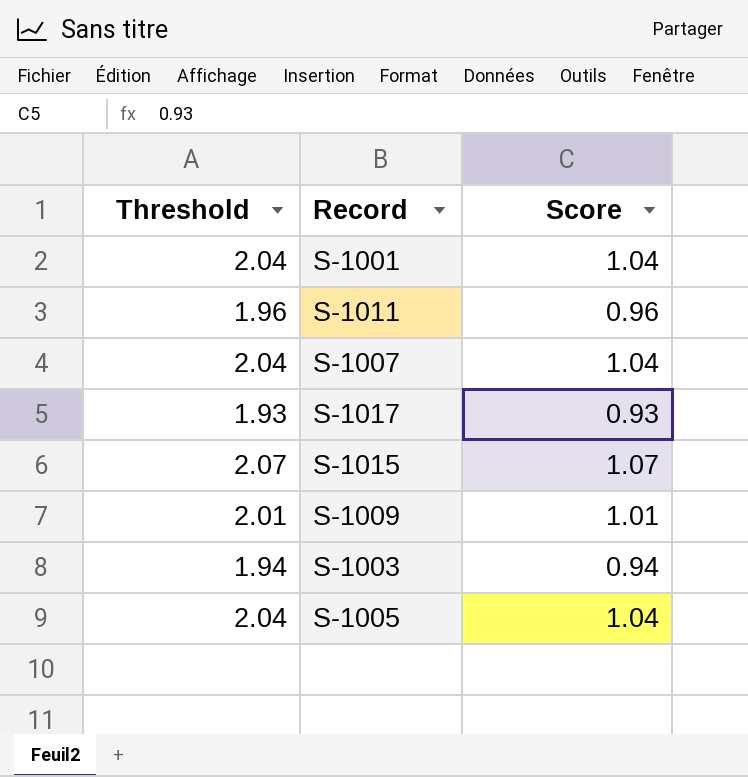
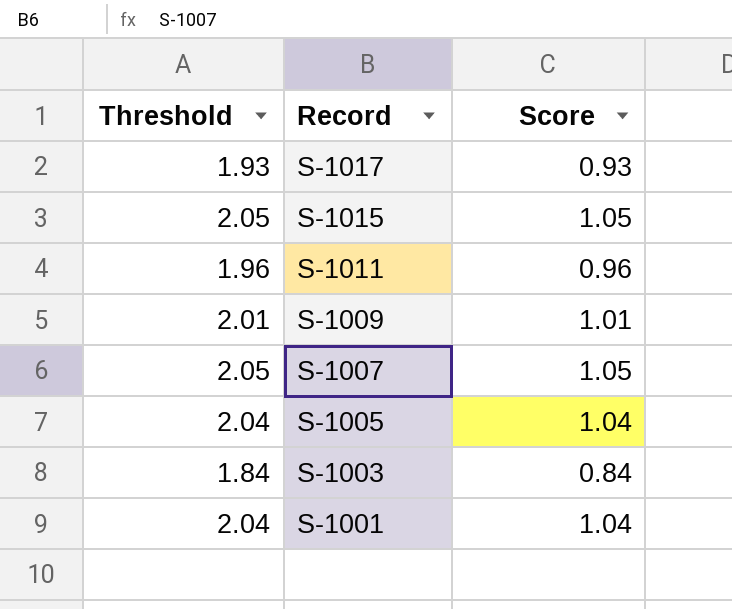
row order: none -> Record descending
S-1015 | Threshold: 2.07 -> 2.05
S-1015 | Score: 1.07 -> 1.05
S-1007 | Threshold: 2.04 -> 2.05
S-1007 | Score: 1.04 -> 1.05
S-1003 | Threshold: 1.94 -> 1.84
S-1003 | Score: 0.94 -> 0.84

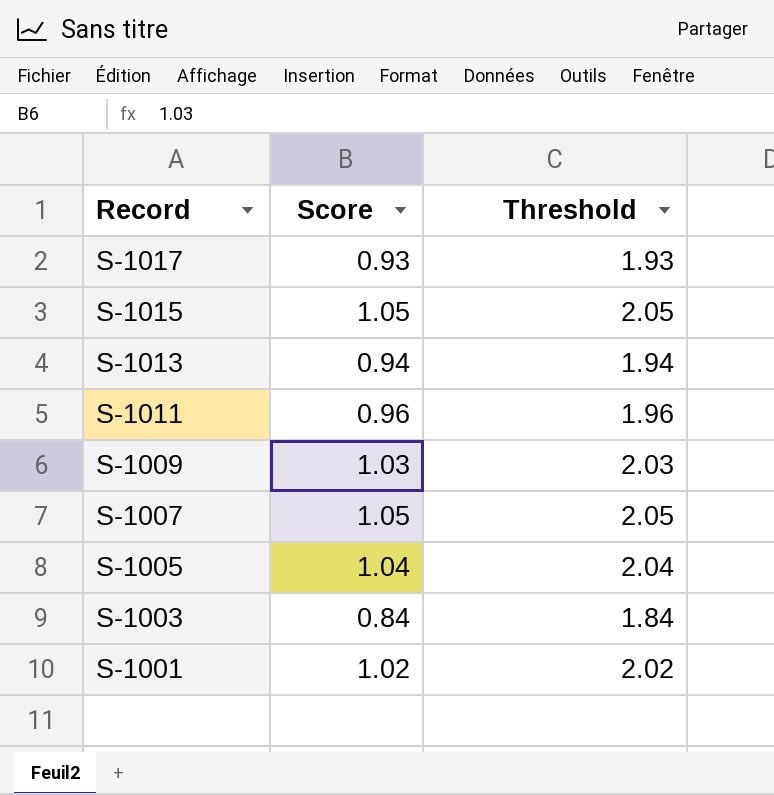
column Threshold | position: 1 -> 3
row S-1013: none -> 0.94 | 1.94
S-1009 | Score: 1.01 -> 1.03
S-1009 | Threshold: 2.01 -> 2.03
S-1001 | Score: 1.04 -> 1.02
S-1001 | Threshold: 2.04 -> 2.02

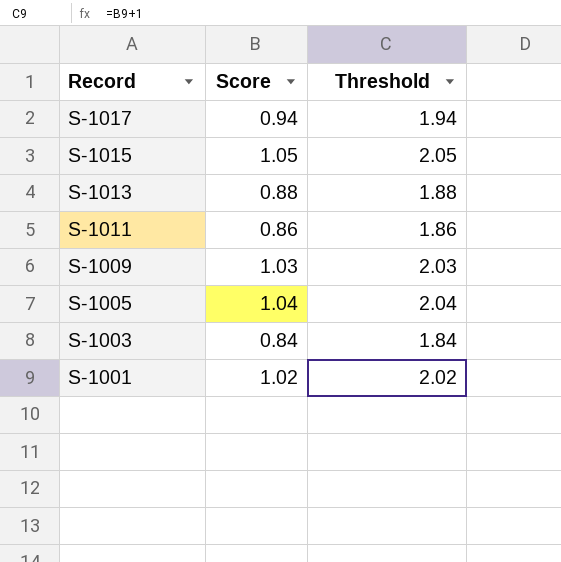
row S-1007: 1.05 | 2.05 -> none
S-1017 | Score: 0.93 -> 0.94
S-1017 | Threshold: 1.93 -> 1.94
S-1013 | Score: 0.94 -> 0.88
S-1013 | Threshold: 1.94 -> 1.88
S-1011 | Score: 0.96 -> 0.86
S-1011 | Threshold: 1.96 -> 1.86

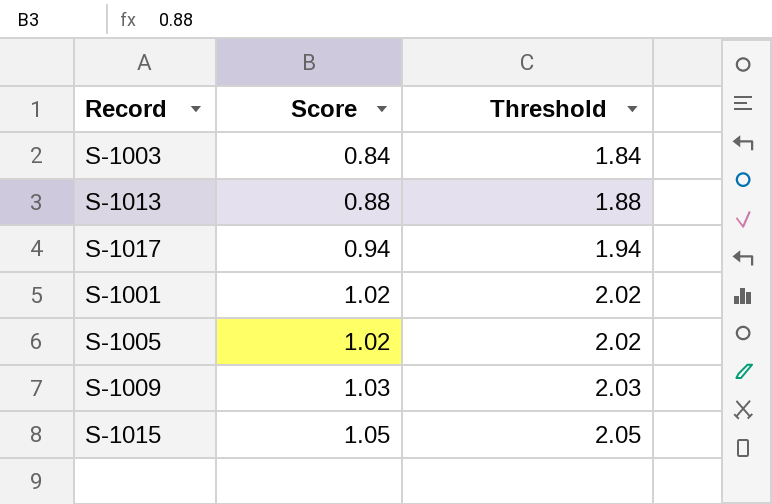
row order: Record descending -> Score ascending
row S-1011: 0.86 | 1.86 -> none
S-1005 | Score: 1.04 -> 1.02
S-1005 | Threshold: 2.04 -> 2.02

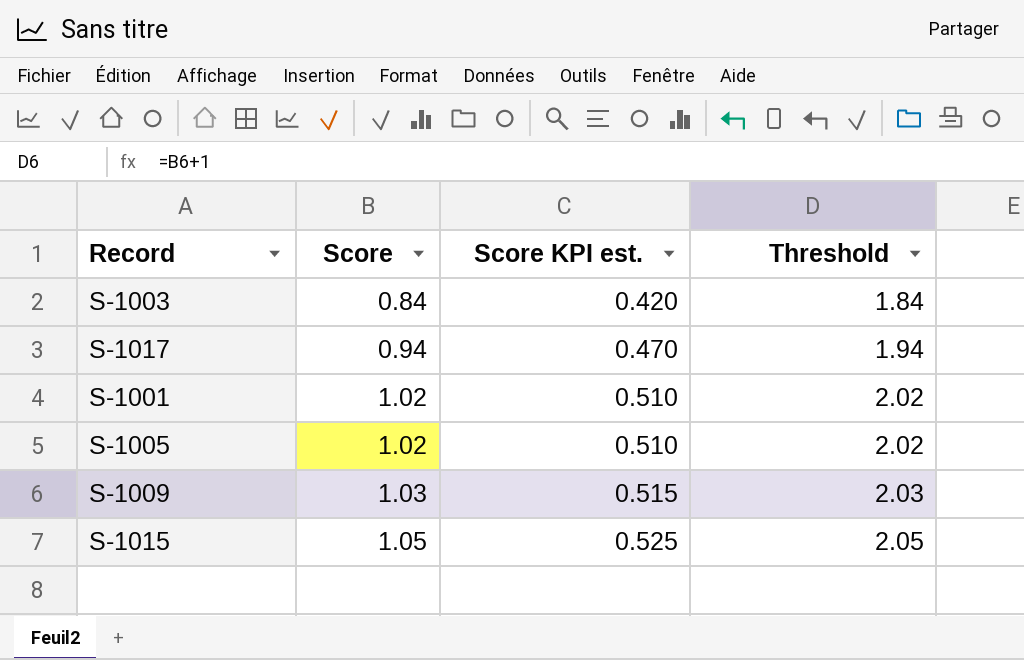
column Score KPI est. | formula: none -> [Score] * 0.5
row S-1013: 0.88 | 1.88 -> none

